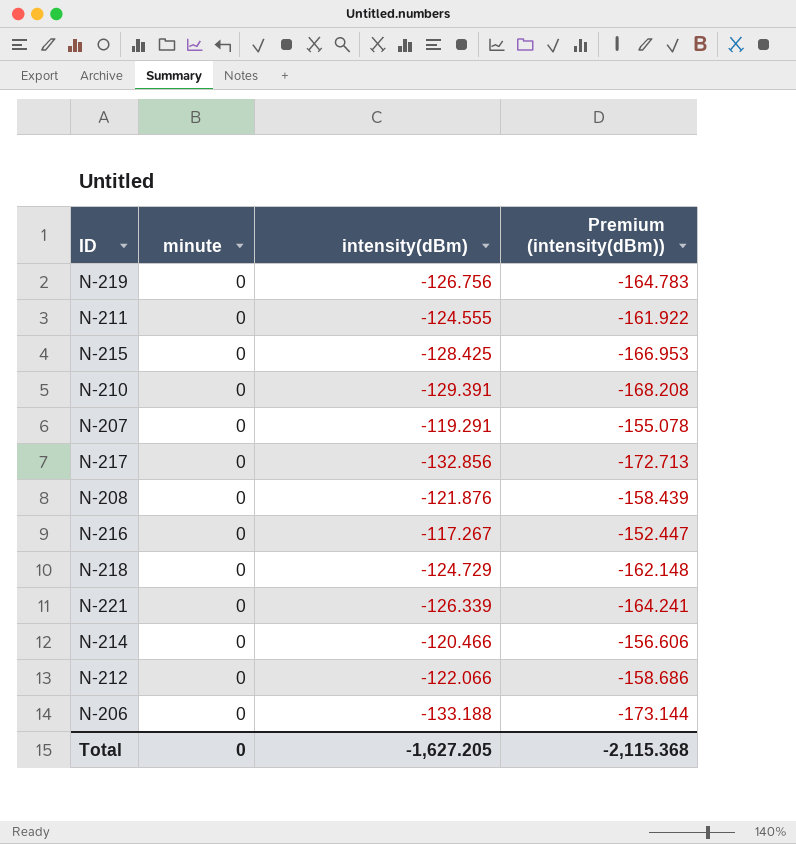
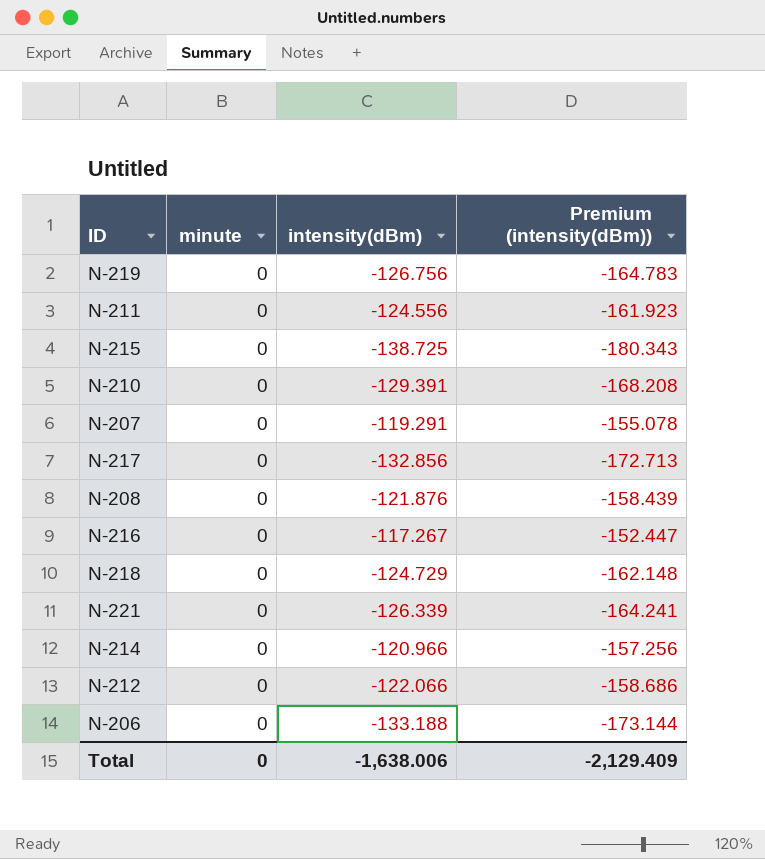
N-211 | intensity(dBm): -124.555 -> -124.556
N-211 | Premium (intensity(dBm)): -161.922 -> -161.923
N-215 | intensity(dBm): -128.425 -> -138.725
N-215 | Premium (intensity(dBm)): -166.953 -> -180.343
N-214 | intensity(dBm): -120.466 -> -120.966
N-214 | Premium (intensity(dBm)): -156.606 -> -157.256
Total | intensity(dBm): -1,627.205 -> -1,638.006
Total | Premium (intensity(dBm)): -2,115.368 -> -2,129.409

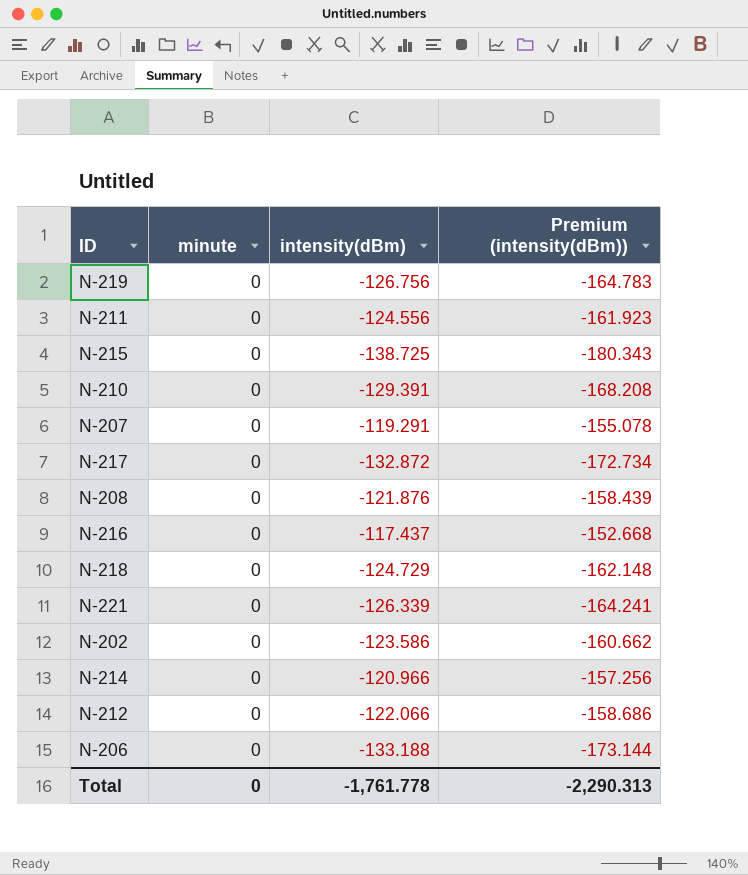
N-217 | intensity(dBm): -132.856 -> -132.872
N-217 | Premium (intensity(dBm)): -172.713 -> -172.734
N-216 | intensity(dBm): -117.267 -> -117.437
N-216 | Premium (intensity(dBm)): -152.447 -> -152.668
row N-202: none -> 0 | -123.586 | -160.662
Total | intensity(dBm): -1,638.006 -> -1,761.778
Total | Premium (intensity(dBm)): -2,129.409 -> -2,290.313

